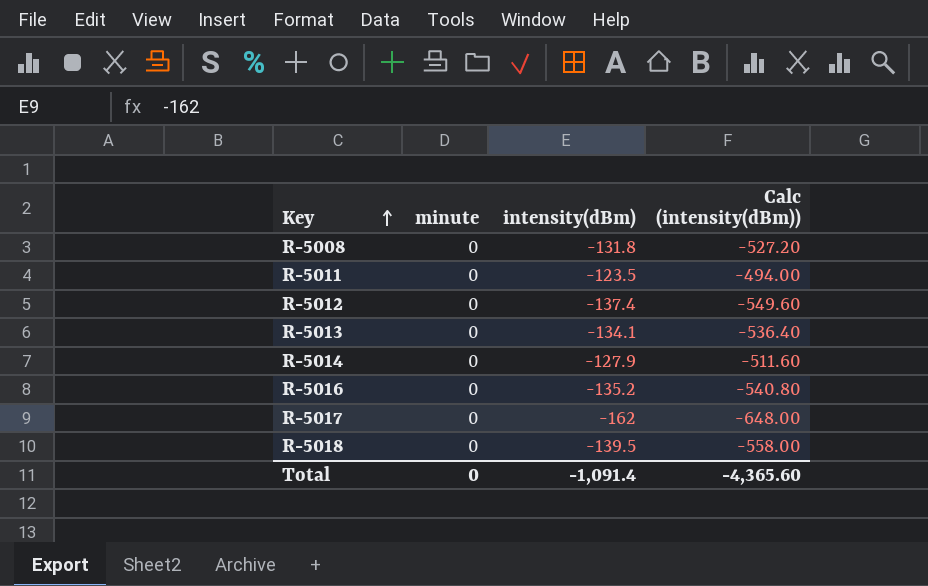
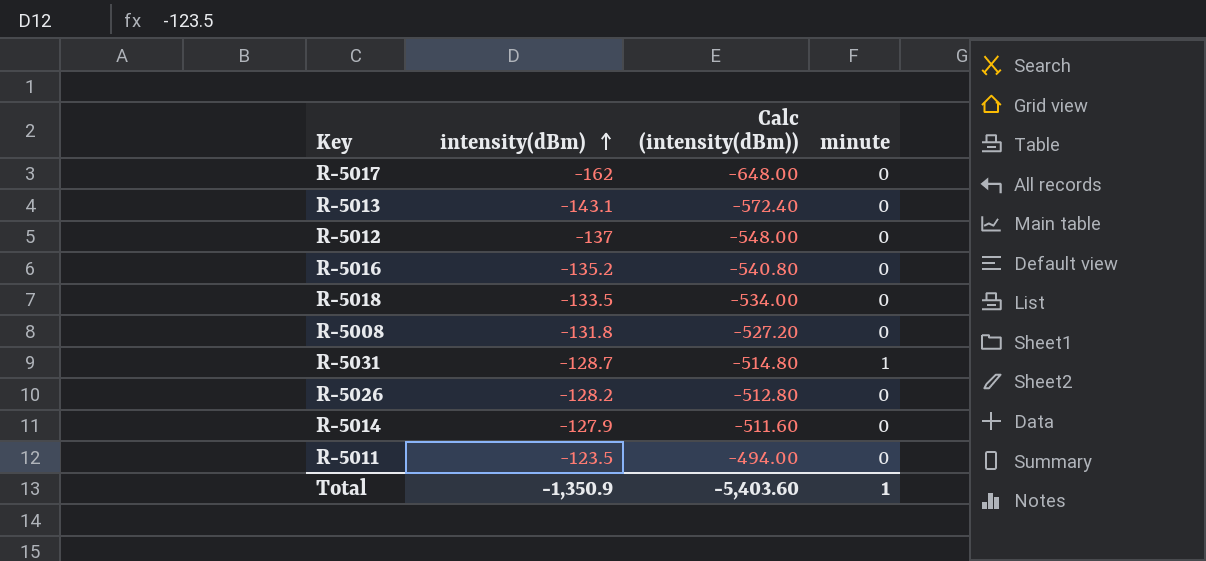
row order: Key ascending -> intensity(dBm) ascending
column minute | position: 2 -> 4
R-5013 | intensity(dBm): -134.1 -> -143.1
R-5013 | Calc (intensity(dBm)): -536.40 -> -572.40
R-5012 | intensity(dBm): -137.4 -> -137
R-5012 | Calc (intensity(dBm)): -549.60 -> -548.00
R-5018 | intensity(dBm): -139.5 -> -133.5
R-5018 | Calc (intensity(dBm)): -558.00 -> -534.00
row R-5031: none -> -128.7 | -514.80 | 1
row R-5026: none -> -128.2 | -512.80 | 0
Total | intensity(dBm): -1,091.4 -> -1,350.9
Total | Calc (intensity(dBm)): -4,365.60 -> -5,403.60
Total | minute: 0 -> 1

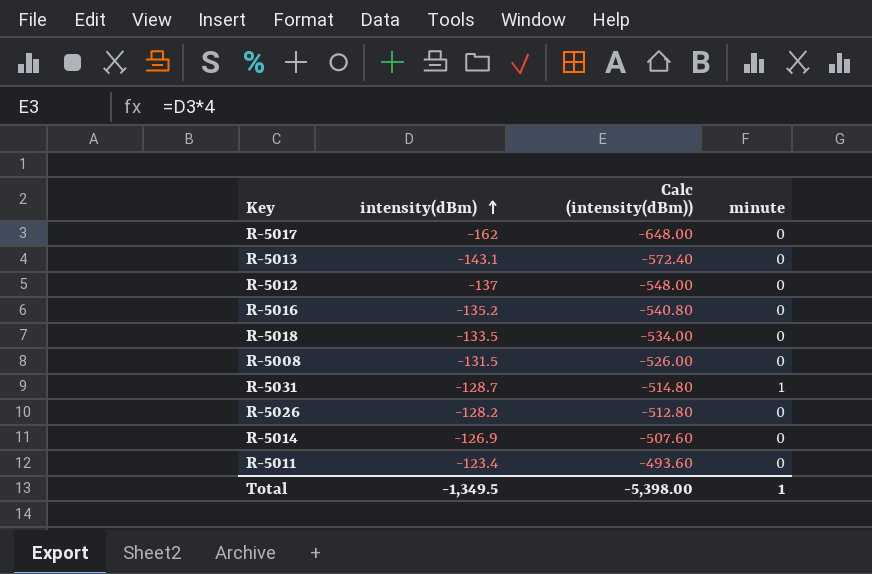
R-5008 | intensity(dBm): -131.8 -> -131.5
R-5008 | Calc (intensity(dBm)): -527.20 -> -526.00
R-5014 | intensity(dBm): -127.9 -> -126.9
R-5014 | Calc (intensity(dBm)): -511.60 -> -507.60
R-5011 | intensity(dBm): -123.5 -> -123.4
R-5011 | Calc (intensity(dBm)): -494.00 -> -493.60
Total | intensity(dBm): -1,350.9 -> -1,349.5
Total | Calc (intensity(dBm)): -5,403.60 -> -5,398.00

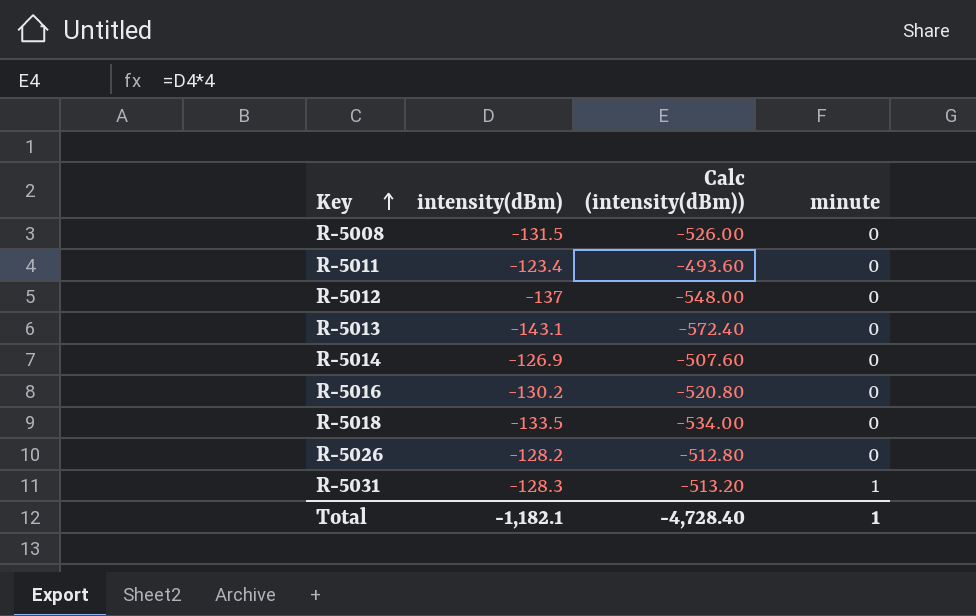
row order: intensity(dBm) ascending -> Key ascending
row R-5017: -162 | -648.00 | 0 -> none
R-5016 | intensity(dBm): -135.2 -> -130.2
R-5016 | Calc (intensity(dBm)): -540.80 -> -520.80
R-5031 | intensity(dBm): -128.7 -> -128.3
R-5031 | Calc (intensity(dBm)): -514.80 -> -513.20
Total | intensity(dBm): -1,349.5 -> -1,182.1
Total | Calc (intensity(dBm)): -5,398.00 -> -4,728.40

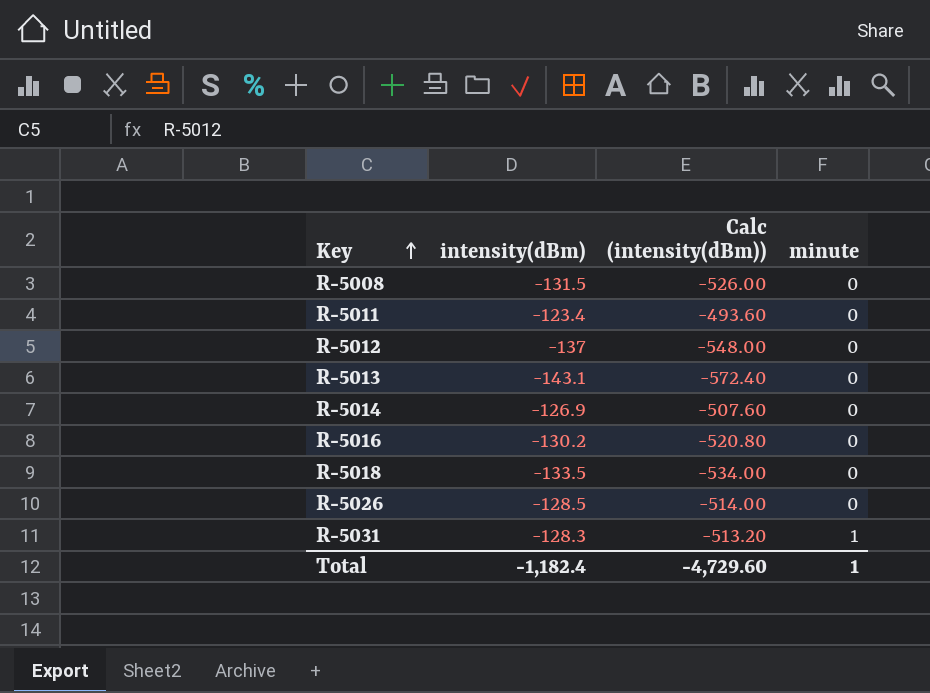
R-5026 | intensity(dBm): -128.2 -> -128.5
R-5026 | Calc (intensity(dBm)): -512.80 -> -514.00
Total | intensity(dBm): -1,182.1 -> -1,182.4
Total | Calc (intensity(dBm)): -4,728.40 -> -4,729.60

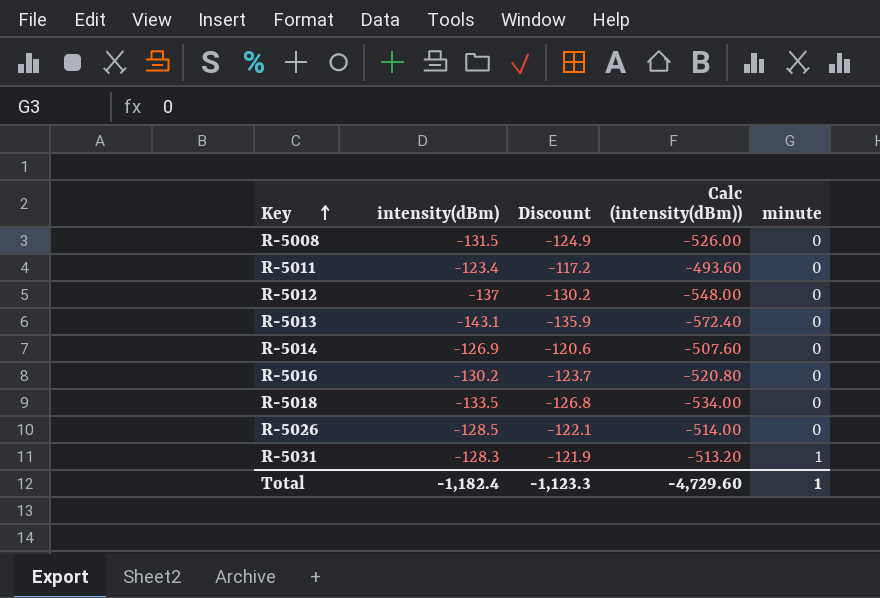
column Discount | formula: none -> [intensity(dBm)] * 0.95

